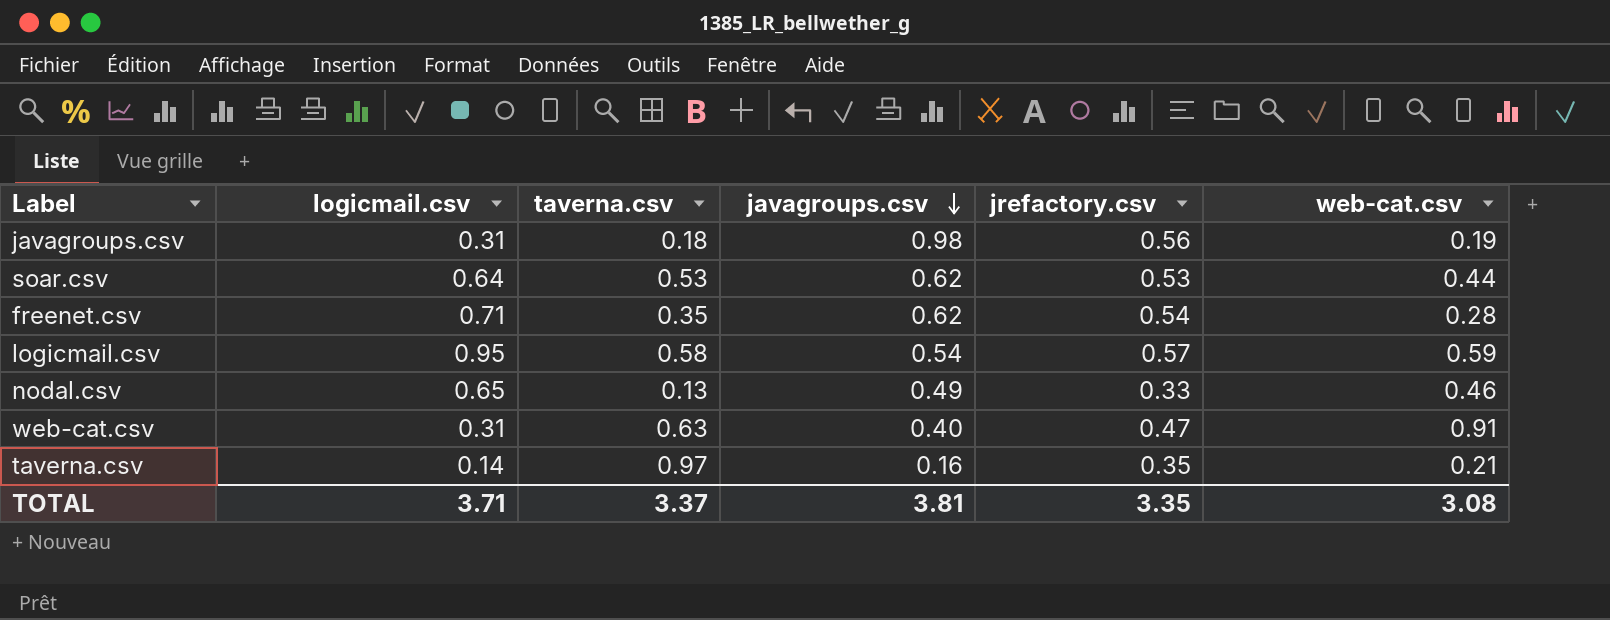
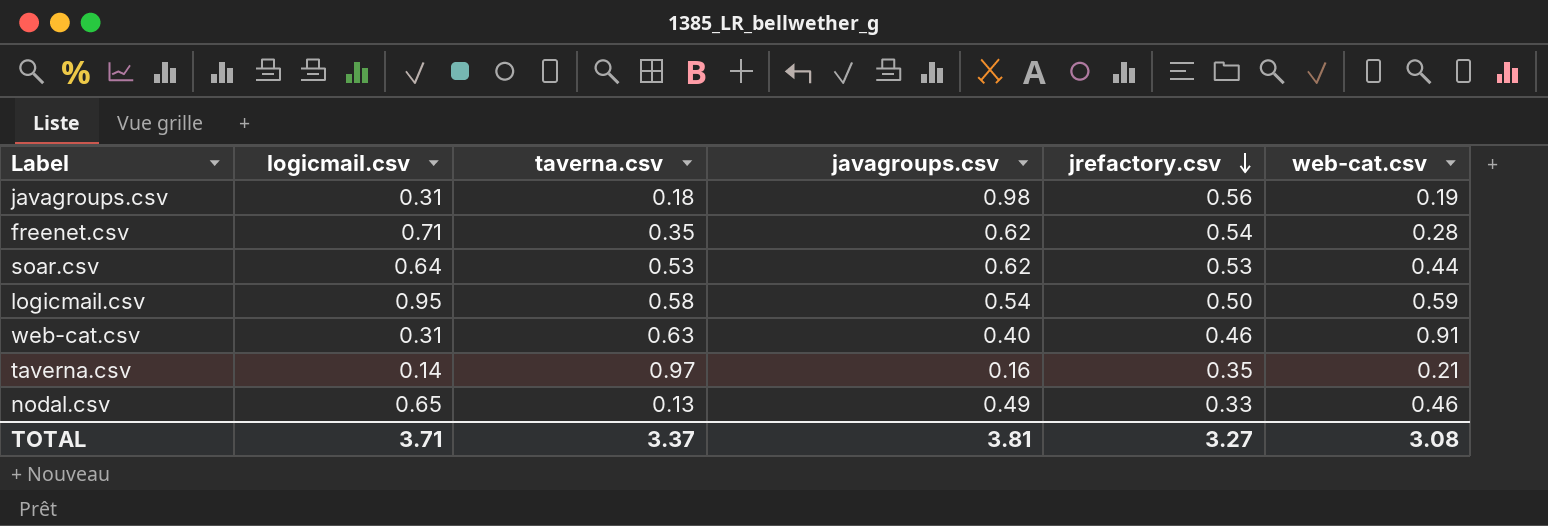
row order: javagroups.csv descending -> jrefactory.csv descending
logicmail.csv | jrefactory.csv: 0.57 -> 0.50
web-cat.csv | jrefactory.csv: 0.47 -> 0.46
TOTAL | jrefactory.csv: 3.35 -> 3.27

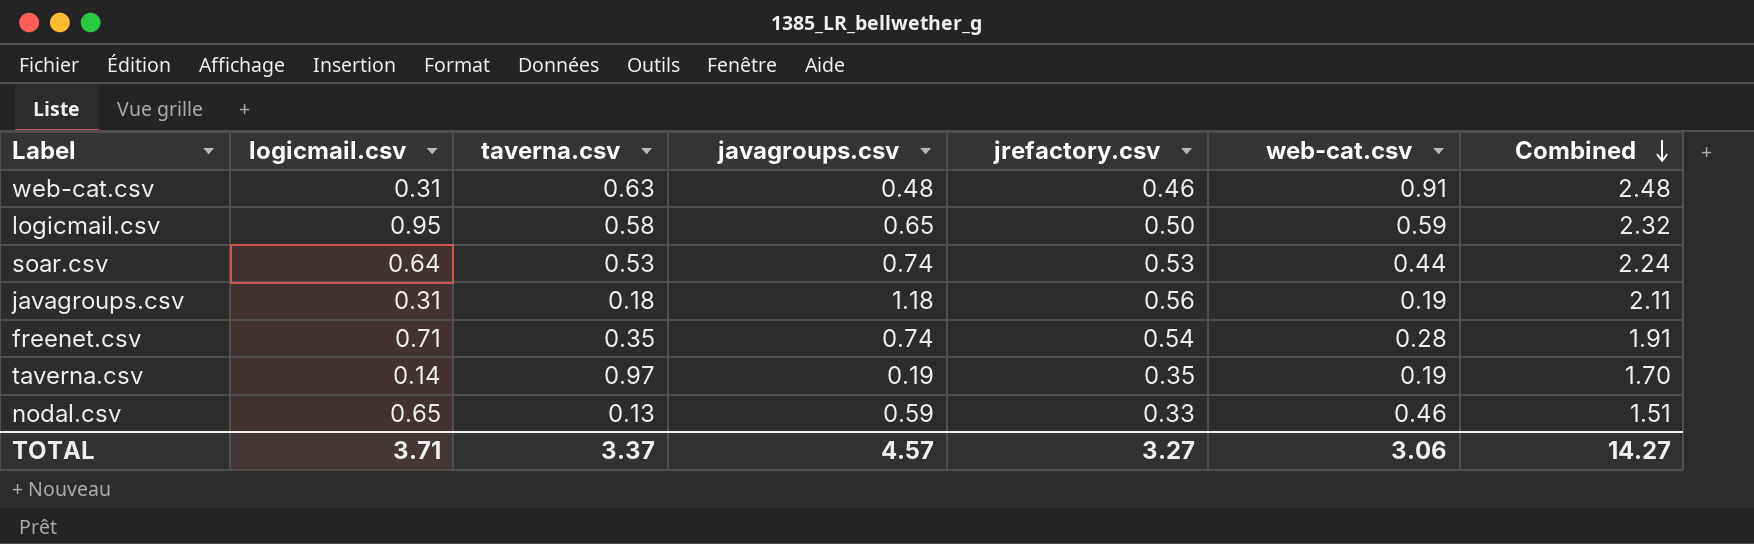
row order: jrefactory.csv descending -> Combined descending
column Combined | formula: none -> [taverna.csv] + [javagroups.csv] + [jrefactory.csv] + [web-cat.csv]
web-cat.csv | javagroups.csv: 0.40 -> 0.48
logicmail.csv | javagroups.csv: 0.54 -> 0.65
soar.csv | javagroups.csv: 0.62 -> 0.74
javagroups.csv | javagroups.csv: 0.98 -> 1.18
freenet.csv | javagroups.csv: 0.62 -> 0.74
taverna.csv | javagroups.csv: 0.16 -> 0.19
taverna.csv | web-cat.csv: 0.21 -> 0.19
nodal.csv | javagroups.csv: 0.49 -> 0.59
TOTAL | javagroups.csv: 3.81 -> 4.57
TOTAL | web-cat.csv: 3.08 -> 3.06

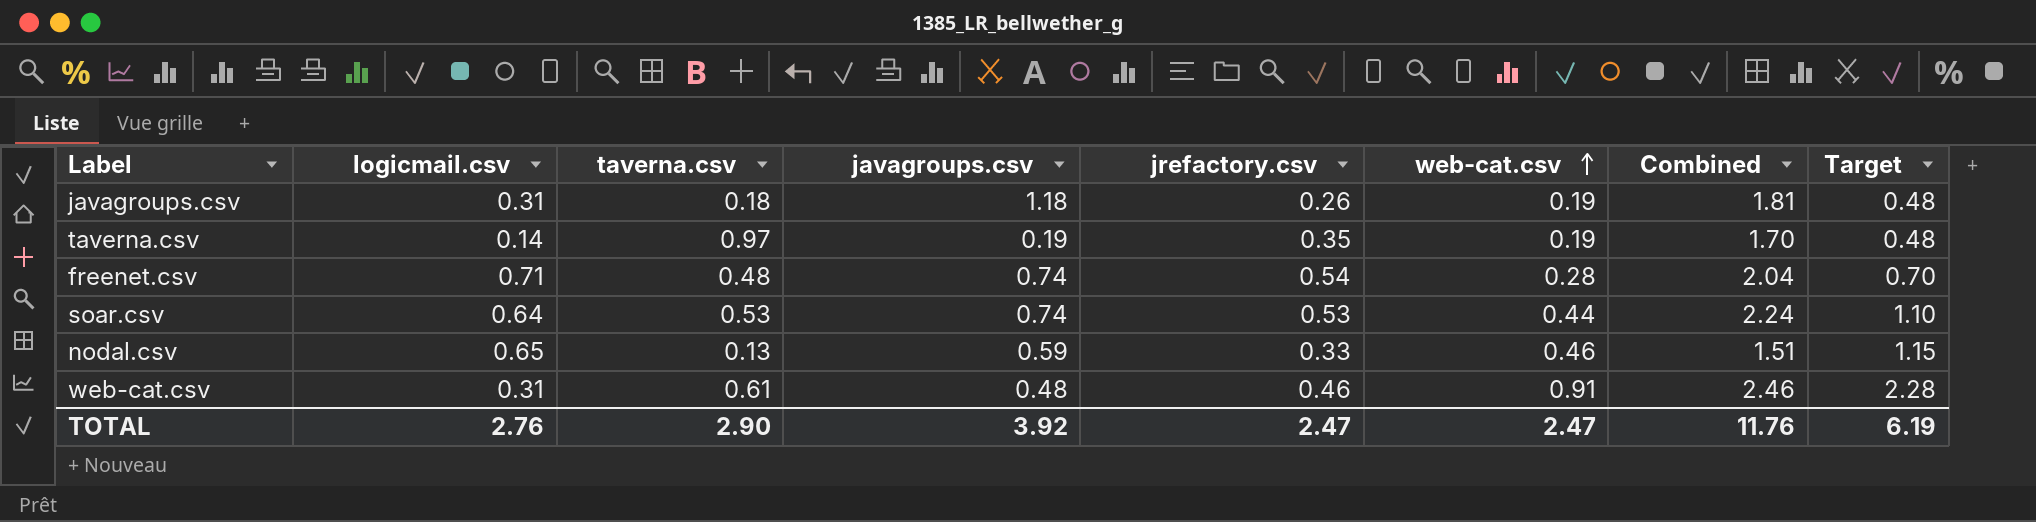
row order: Combined descending -> web-cat.csv ascending
column Target | formula: none -> [web-cat.csv] * 2.5
row logicmail.csv: 0.95 | 0.58 | 0.65 | 0.50 | 0.59 | 2.32 -> none
javagroups.csv | jrefactory.csv: 0.56 -> 0.26
javagroups.csv | Combined: 2.11 -> 1.81
freenet.csv | taverna.csv: 0.35 -> 0.48
freenet.csv | Combined: 1.91 -> 2.04
web-cat.csv | taverna.csv: 0.63 -> 0.61
web-cat.csv | Combined: 2.48 -> 2.46
TOTAL | logicmail.csv: 3.71 -> 2.76
TOTAL | taverna.csv: 3.37 -> 2.90
TOTAL | javagroups.csv: 4.57 -> 3.92
TOTAL | jrefactory.csv: 3.27 -> 2.47
TOTAL | web-cat.csv: 3.06 -> 2.47
TOTAL | Combined: 14.27 -> 11.76

